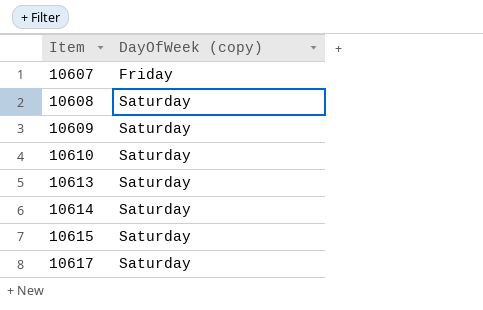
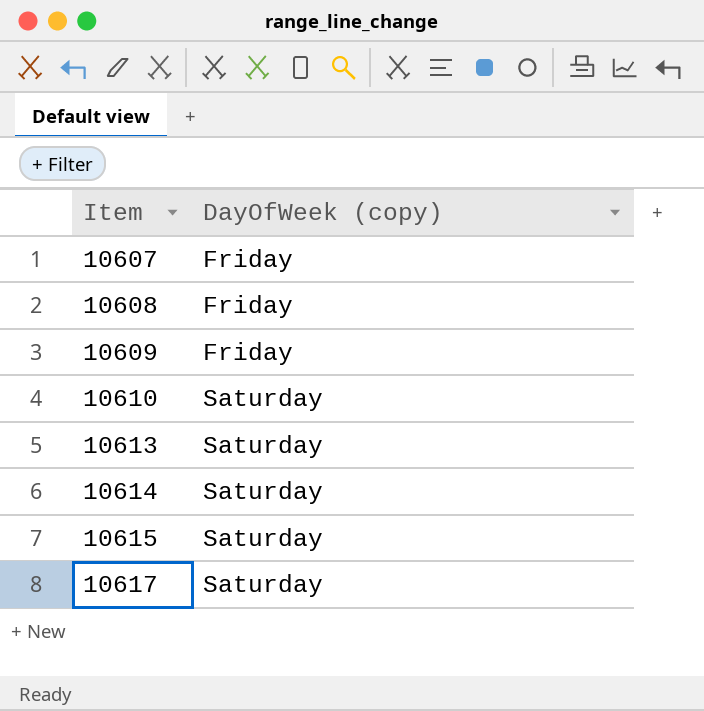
10608 | DayOfWeek (copy): Saturday -> Friday
10609 | DayOfWeek (copy): Saturday -> Friday

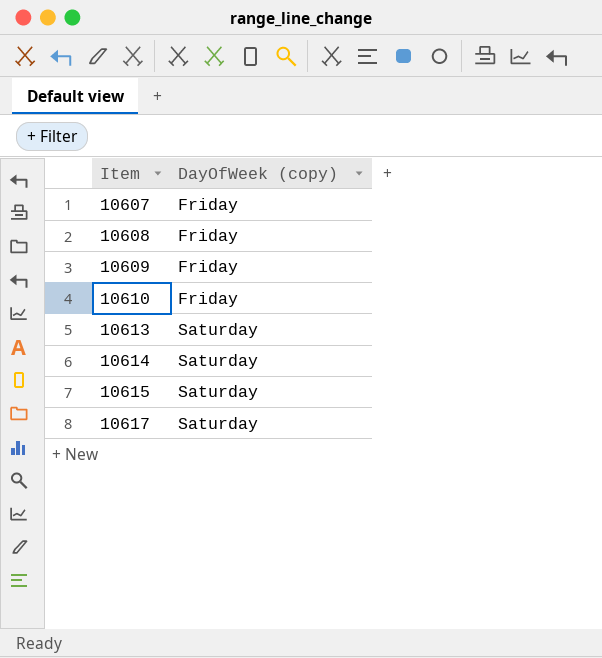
10610 | DayOfWeek (copy): Saturday -> Friday

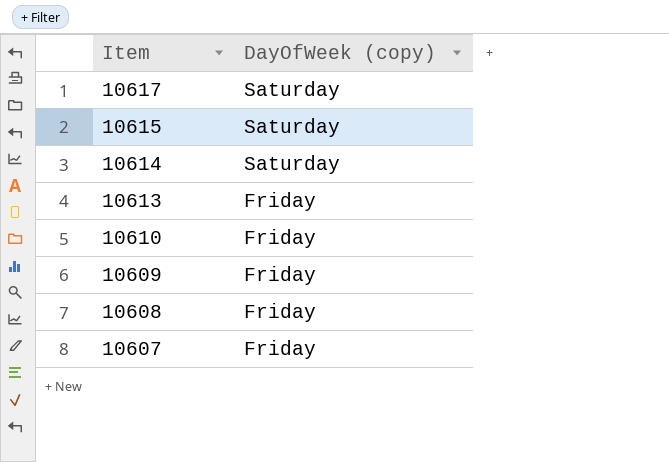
row order: Item ascending -> Item descending
10613 | DayOfWeek (copy): Saturday -> Friday

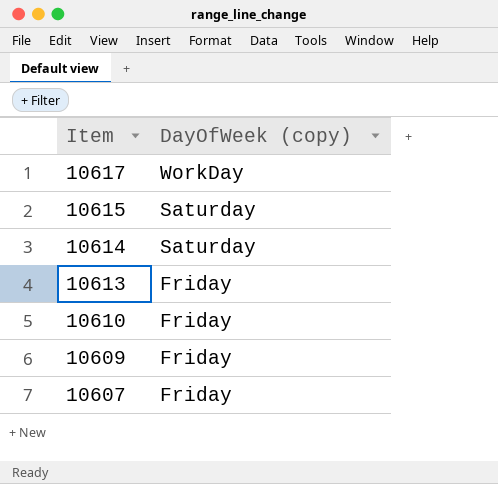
row 10608: Friday -> none
10617 | DayOfWeek (copy): Saturday -> WorkDay

